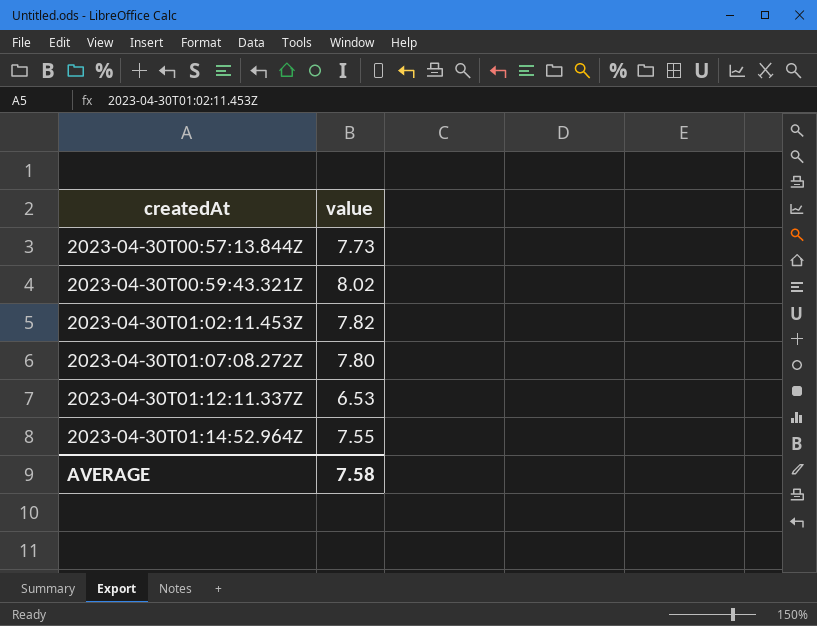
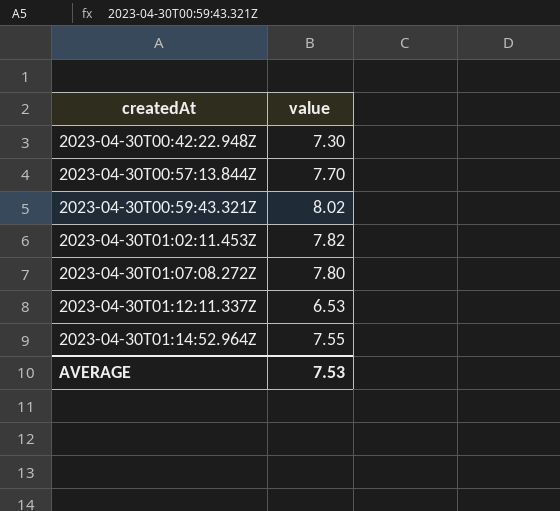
row 2023-04-30T00:42:22.948Z: none -> 7.30
2023-04-30T00:57:13.844Z | value: 7.73 -> 7.70
AVERAGE | value: 7.58 -> 7.53

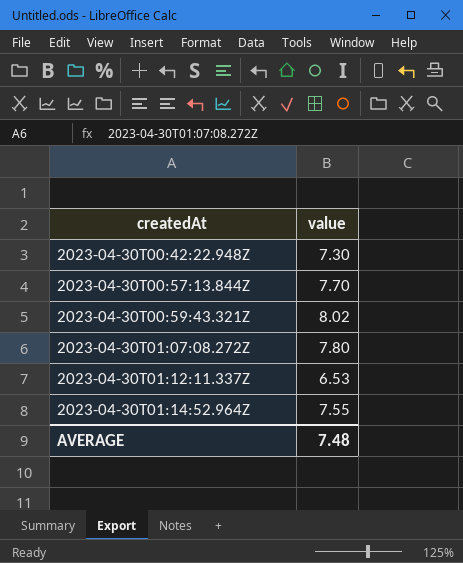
row 2023-04-30T01:02:11.453Z: 7.82 -> none
AVERAGE | value: 7.53 -> 7.48

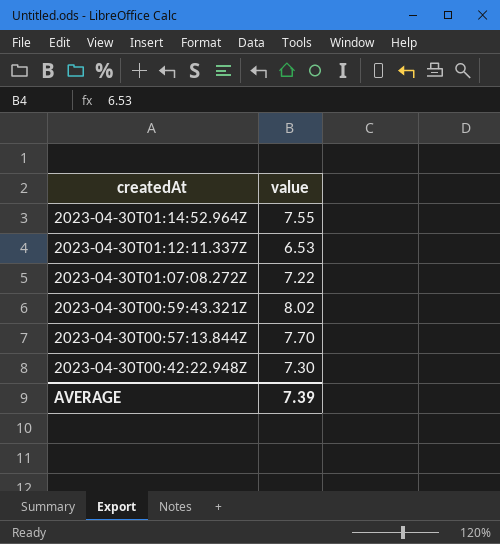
row order: createdAt ascending -> createdAt descending
2023-04-30T01:07:08.272Z | value: 7.80 -> 7.22
AVERAGE | value: 7.48 -> 7.39

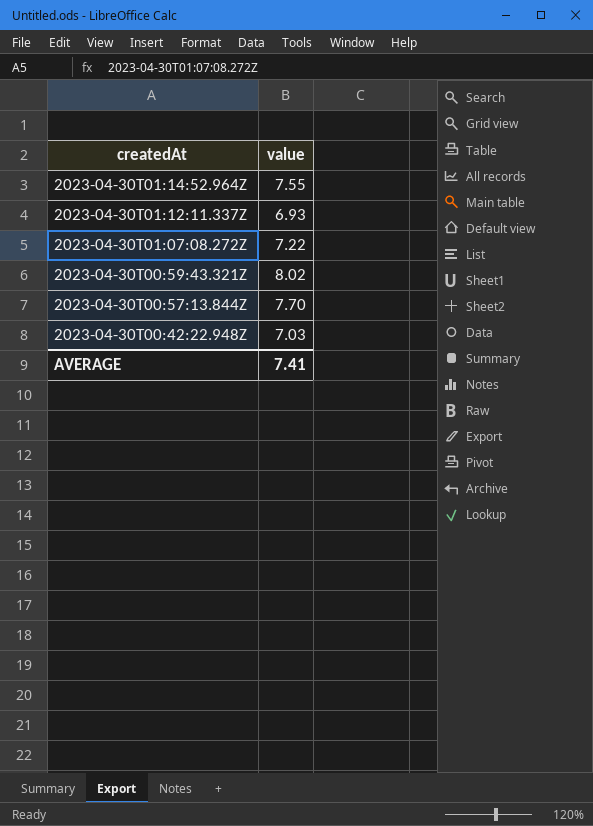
2023-04-30T01:12:11.337Z | value: 6.53 -> 6.93
2023-04-30T00:42:22.948Z | value: 7.30 -> 7.03
AVERAGE | value: 7.39 -> 7.41

